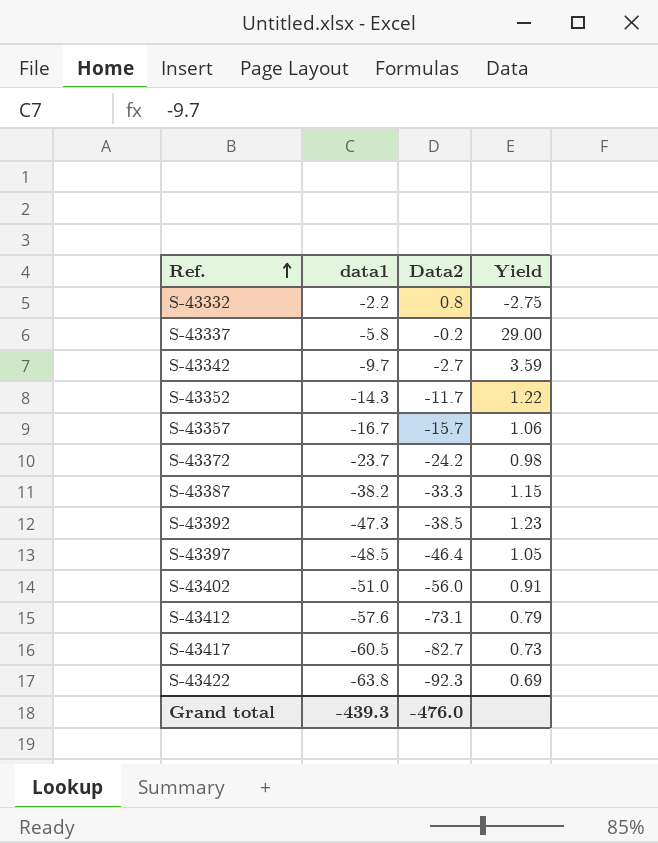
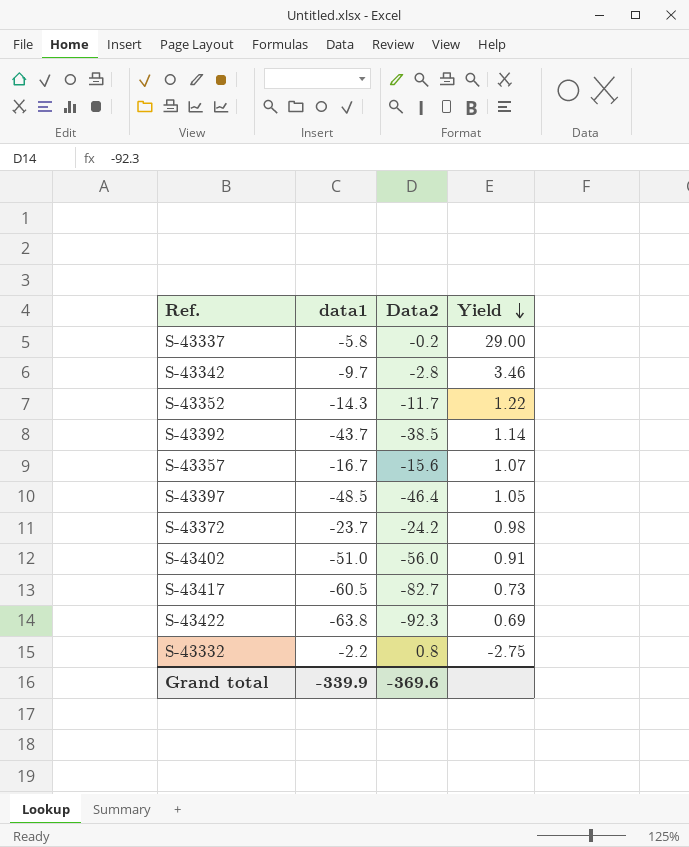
row order: Ref. ascending -> Yield descending
row S-43387: -38.2 | -33.3 | 1.15 -> none
row S-43412: -57.6 | -73.1 | 0.79 -> none
S-43342 | Data2: -2.7 -> -2.8
S-43342 | Yield: 3.59 -> 3.46
S-43392 | data1: -47.3 -> -43.7
S-43392 | Yield: 1.23 -> 1.14
S-43357 | Data2: -15.7 -> -15.6
S-43357 | Yield: 1.06 -> 1.07
Grand total | data1: -439.3 -> -339.9
Grand total | Data2: -476.0 -> -369.6

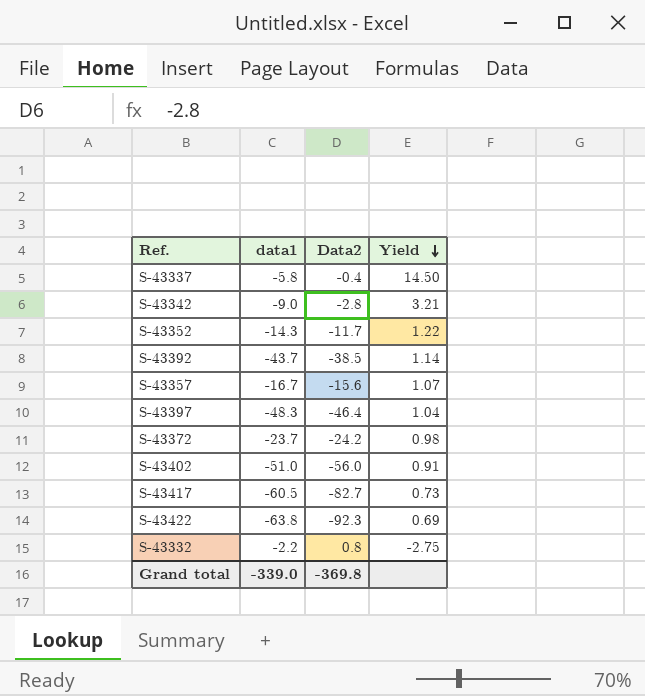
S-43337 | Data2: -0.2 -> -0.4
S-43337 | Yield: 29.00 -> 14.50
S-43342 | data1: -9.7 -> -9.0
S-43342 | Yield: 3.46 -> 3.21
S-43397 | data1: -48.5 -> -48.3
S-43397 | Yield: 1.05 -> 1.04
Grand total | data1: -339.9 -> -339.0
Grand total | Data2: -369.6 -> -369.8

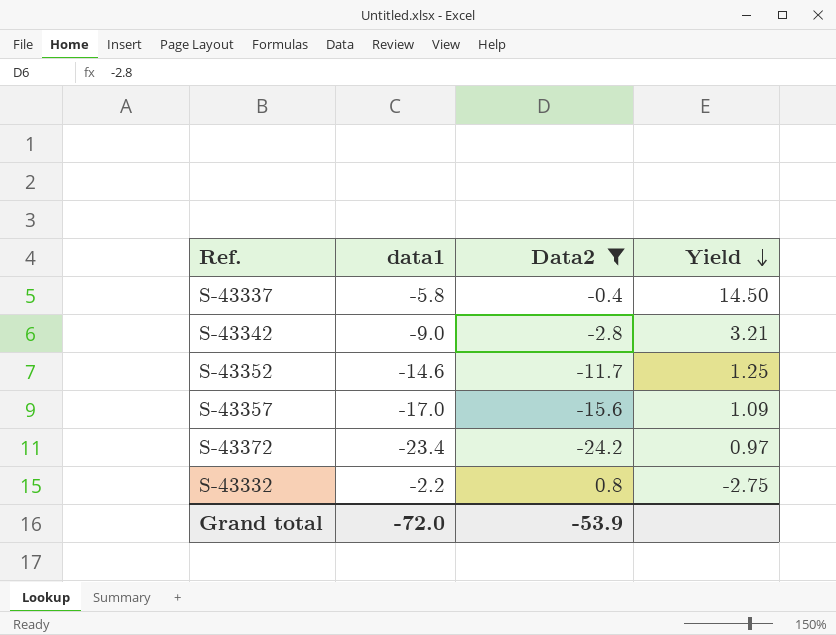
filter: none -> Data2 >= -24.2
S-43352 | data1: -14.3 -> -14.6
S-43352 | Yield: 1.22 -> 1.25
S-43357 | data1: -16.7 -> -17.0
S-43357 | Yield: 1.07 -> 1.09
S-43372 | data1: -23.7 -> -23.4
S-43372 | Yield: 0.98 -> 0.97
Grand total | data1: -339.0 -> -72.0
Grand total | Data2: -369.8 -> -53.9

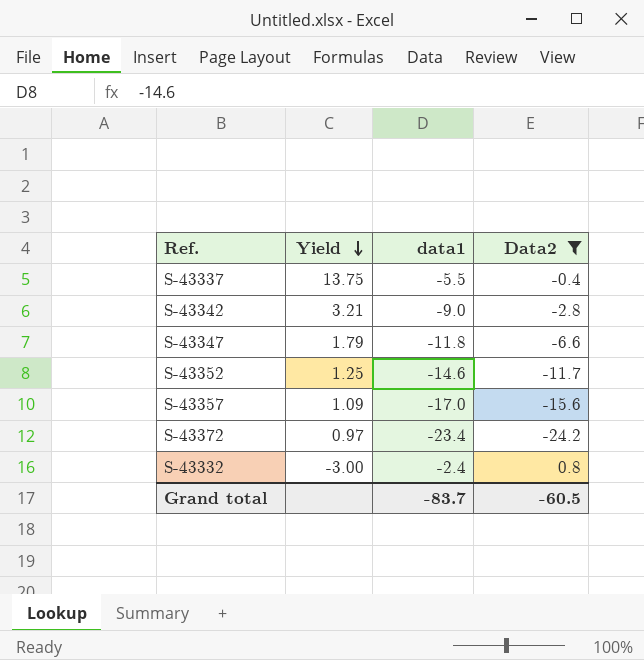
column Yield | position: 4 -> 2
S-43337 | Yield: 14.50 -> 13.75
S-43337 | data1: -5.8 -> -5.5
row S-43347: none -> 1.79 | -11.8 | -6.6
S-43332 | Yield: -2.75 -> -3.00
S-43332 | data1: -2.2 -> -2.4
Grand total | data1: -72.0 -> -83.7
Grand total | Data2: -53.9 -> -60.5

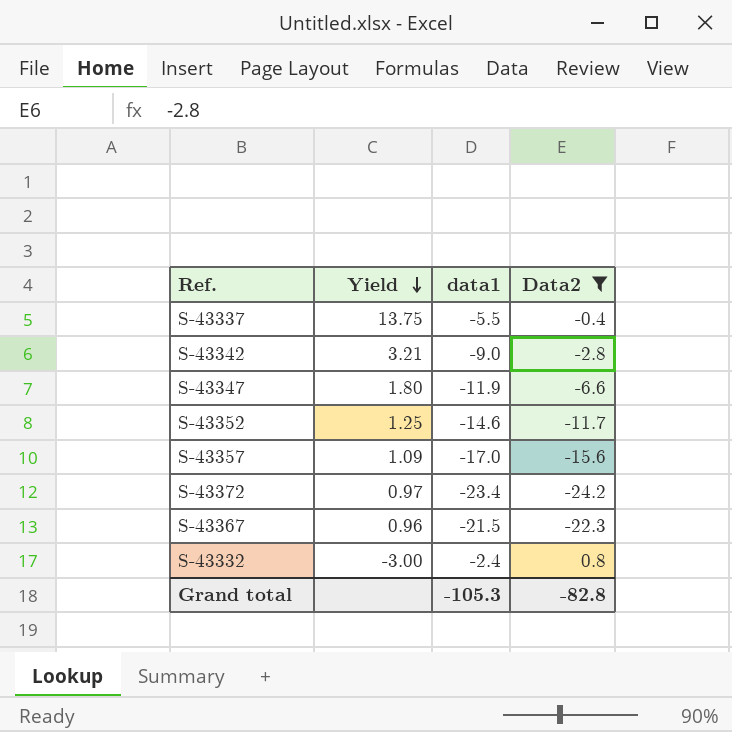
S-43347 | Yield: 1.79 -> 1.80
S-43347 | data1: -11.8 -> -11.9
row S-43367: none -> 0.96 | -21.5 | -22.3
Grand total | data1: -83.7 -> -105.3
Grand total | Data2: -60.5 -> -82.8

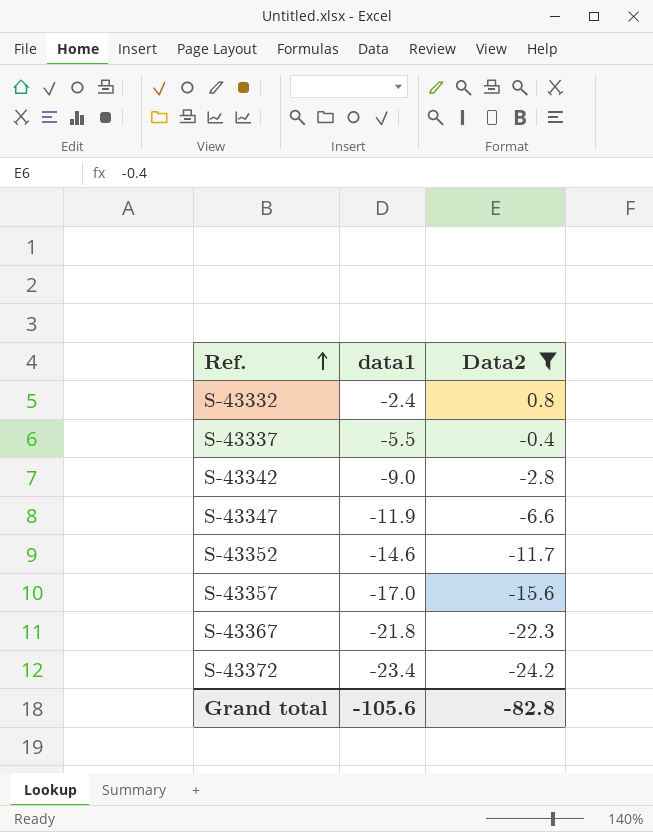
row order: Yield descending -> Ref. ascending
column Yield | formula: [data1] / [Data2] -> none
S-43367 | data1: -21.5 -> -21.8
Grand total | data1: -105.3 -> -105.6

